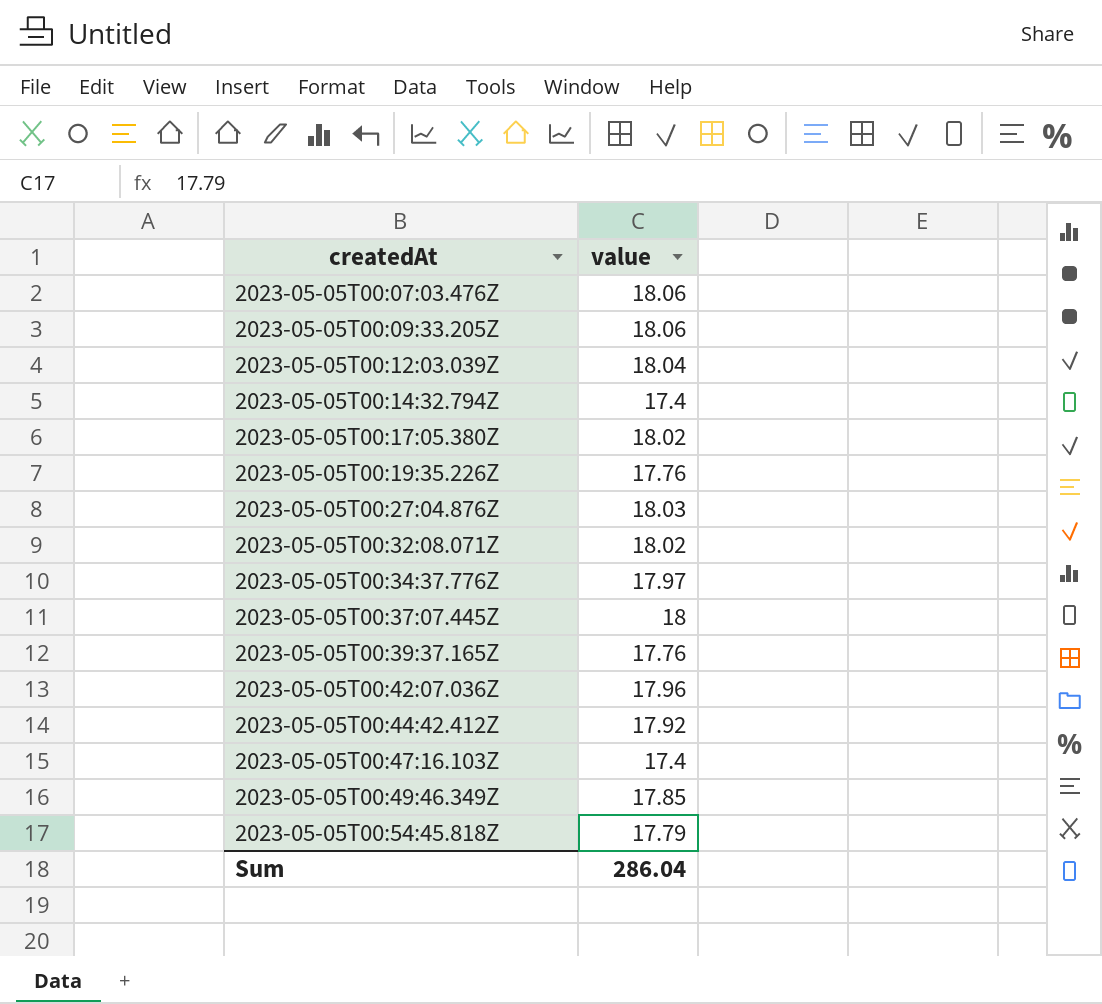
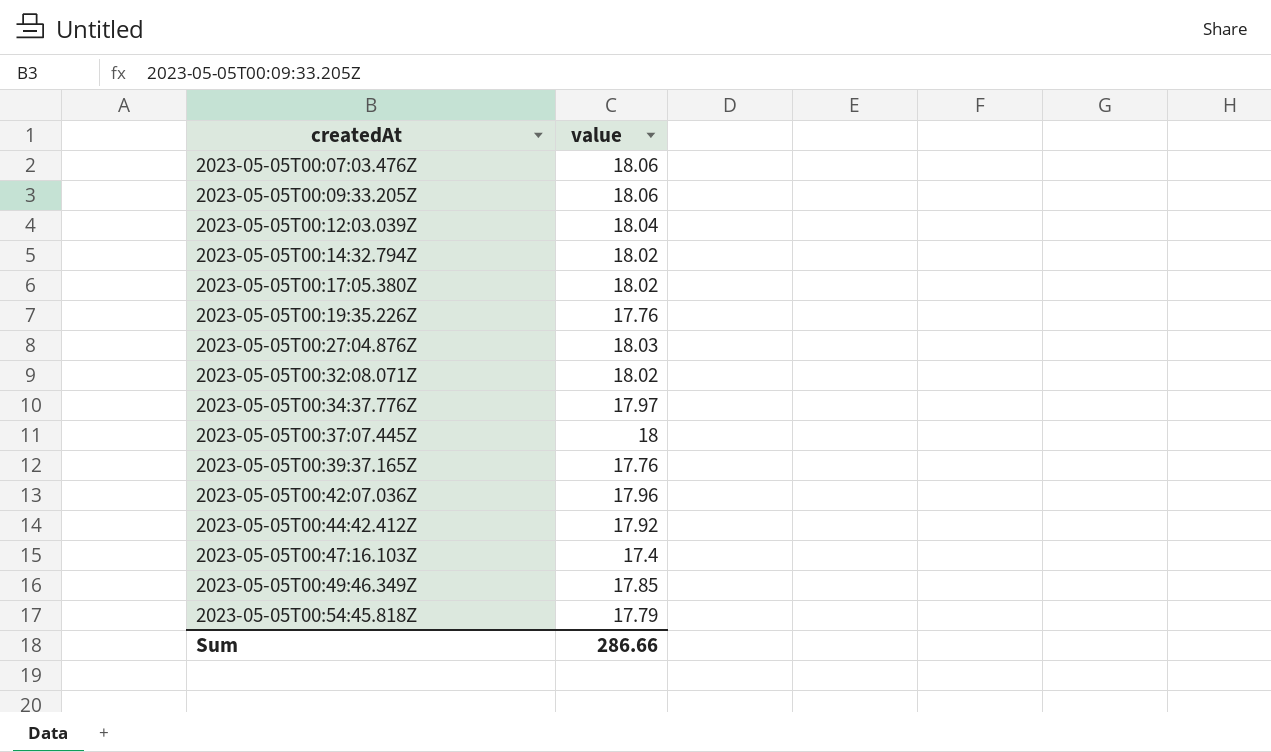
2023-05-05T00:14:32.794Z | value: 17.4 -> 18.02
Sum | value: 286.04 -> 286.66

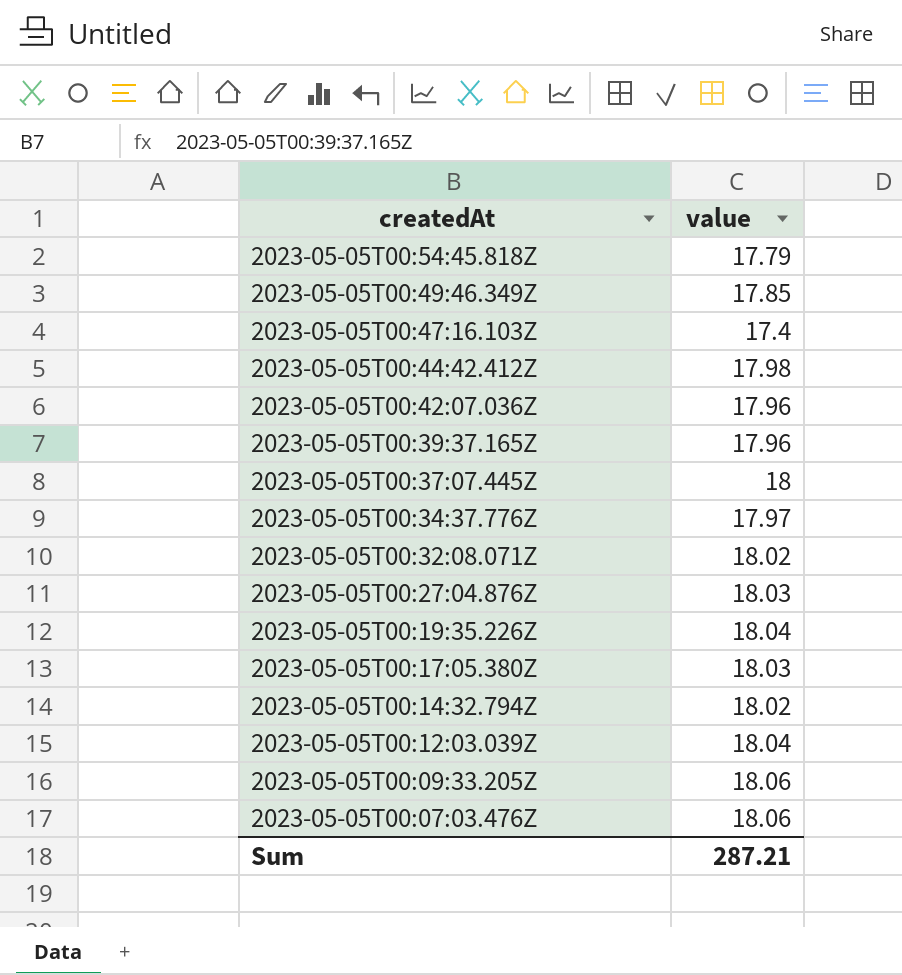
row order: createdAt ascending -> createdAt descending
2023-05-05T00:44:42.412Z | value: 17.92 -> 17.98
2023-05-05T00:39:37.165Z | value: 17.76 -> 17.96
2023-05-05T00:19:35.226Z | value: 17.76 -> 18.04
2023-05-05T00:17:05.380Z | value: 18.02 -> 18.03
Sum | value: 286.66 -> 287.21

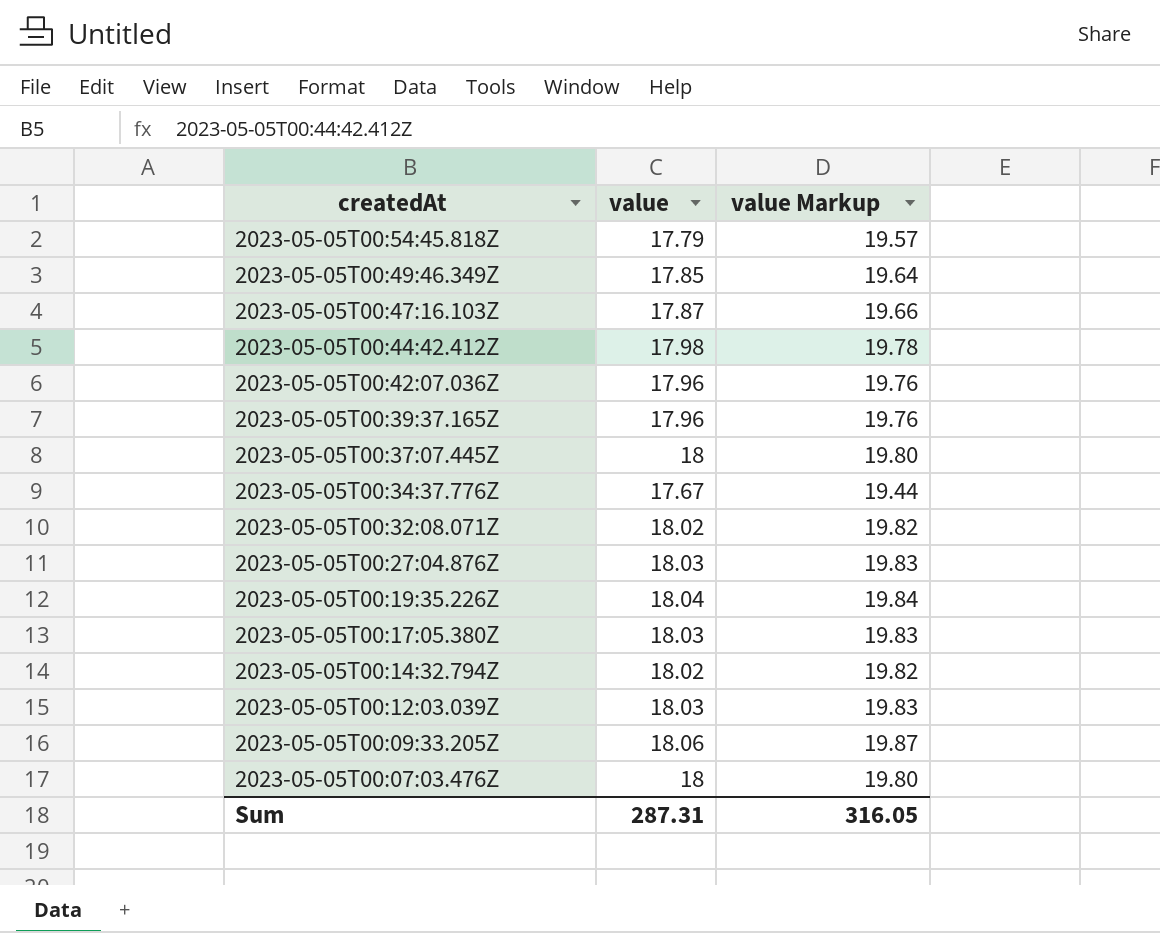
column value Markup | formula: none -> [value] * 1.1
2023-05-05T00:47:16.103Z | value: 17.4 -> 17.87
2023-05-05T00:34:37.776Z | value: 17.97 -> 17.67
2023-05-05T00:12:03.039Z | value: 18.04 -> 18.03
2023-05-05T00:07:03.476Z | value: 18.06 -> 18
Sum | value: 287.21 -> 287.31

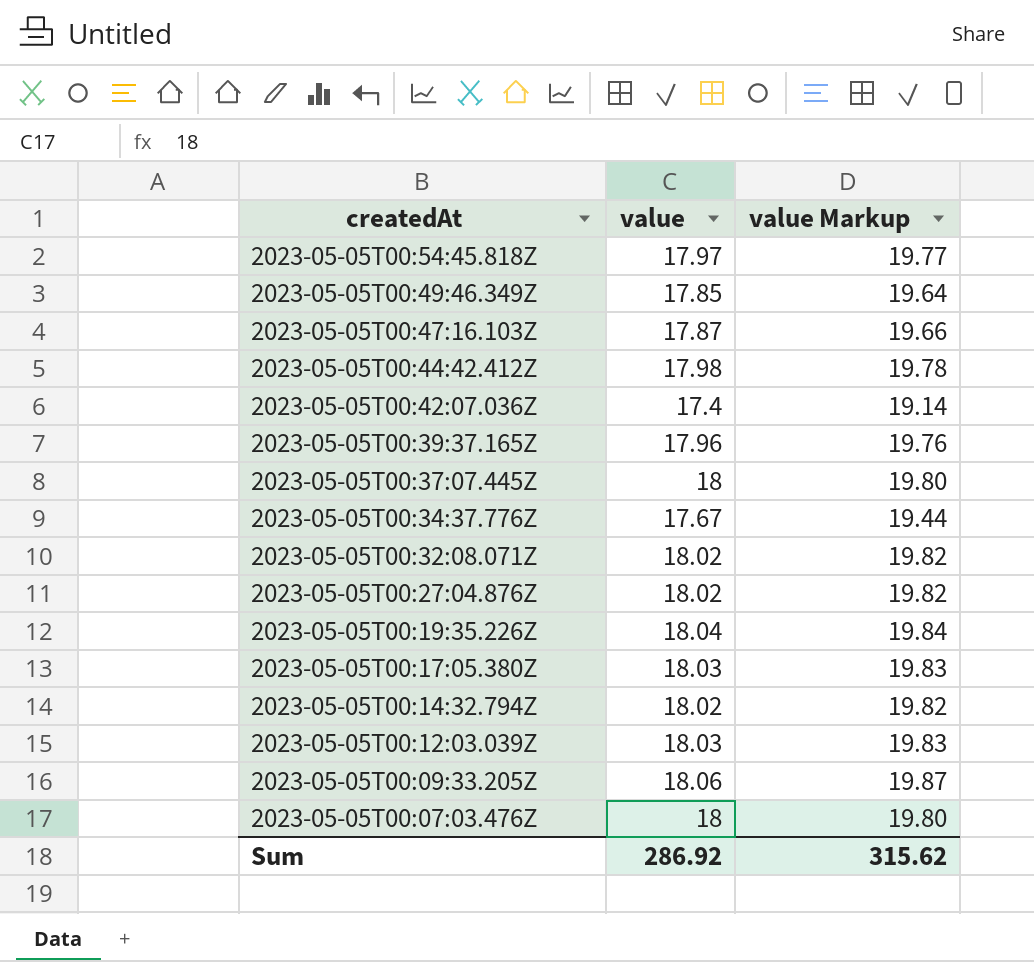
2023-05-05T00:54:45.818Z | value: 17.79 -> 17.97
2023-05-05T00:54:45.818Z | value Markup: 19.57 -> 19.77
2023-05-05T00:42:07.036Z | value: 17.96 -> 17.4
2023-05-05T00:42:07.036Z | value Markup: 19.76 -> 19.14
2023-05-05T00:27:04.876Z | value: 18.03 -> 18.02
2023-05-05T00:27:04.876Z | value Markup: 19.83 -> 19.82
Sum | value: 287.31 -> 286.92
Sum | value Markup: 316.05 -> 315.62

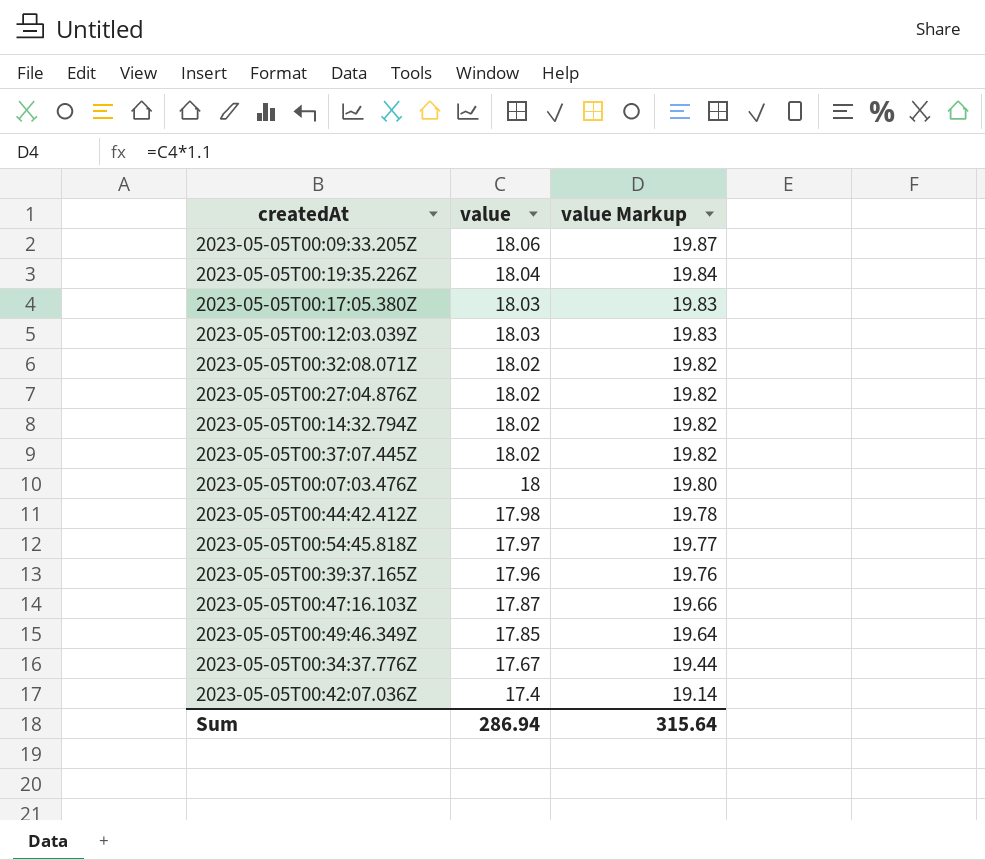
row order: createdAt descending -> value descending
2023-05-05T00:37:07.445Z | value: 18 -> 18.02
2023-05-05T00:37:07.445Z | value Markup: 19.80 -> 19.82
Sum | value: 286.92 -> 286.94
Sum | value Markup: 315.62 -> 315.64

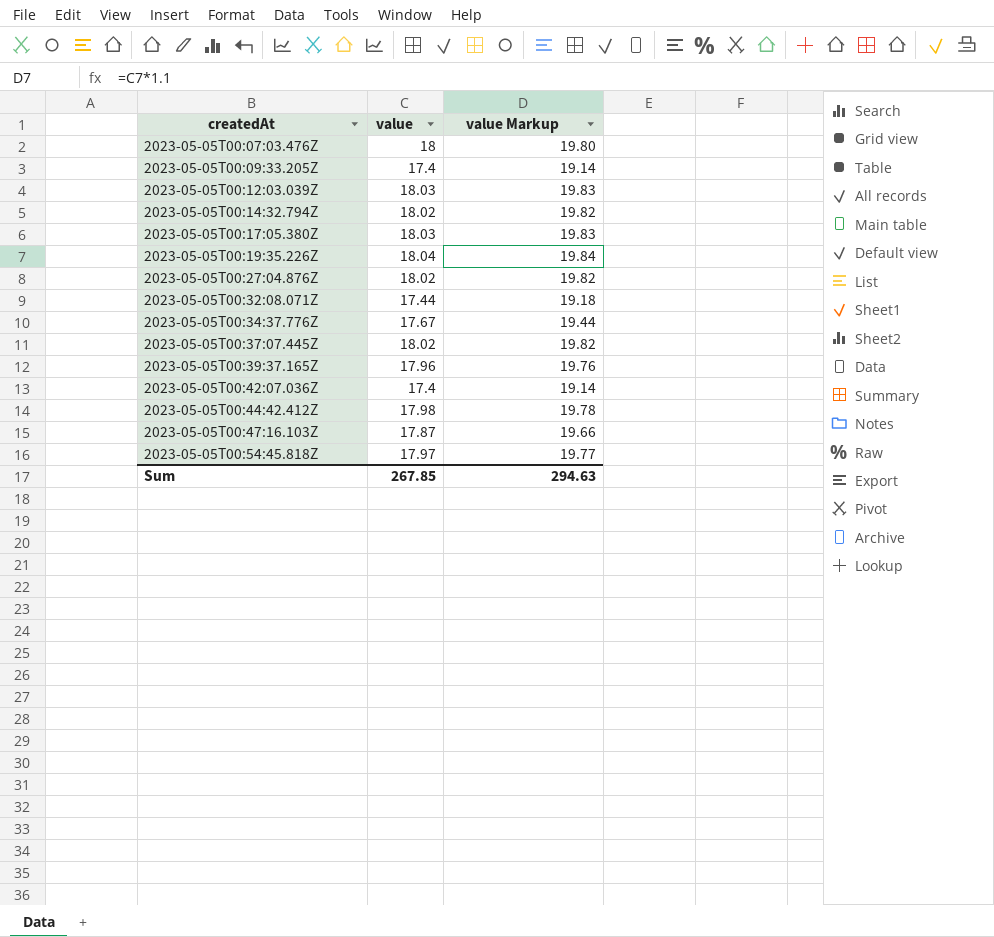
row order: value descending -> createdAt ascending
row 2023-05-05T00:49:46.349Z: 17.85 | 19.64 -> none
2023-05-05T00:09:33.205Z | value: 18.06 -> 17.4
2023-05-05T00:09:33.205Z | value Markup: 19.87 -> 19.14
2023-05-05T00:32:08.071Z | value: 18.02 -> 17.44
2023-05-05T00:32:08.071Z | value Markup: 19.82 -> 19.18
Sum | value: 286.94 -> 267.85
Sum | value Markup: 315.64 -> 294.63

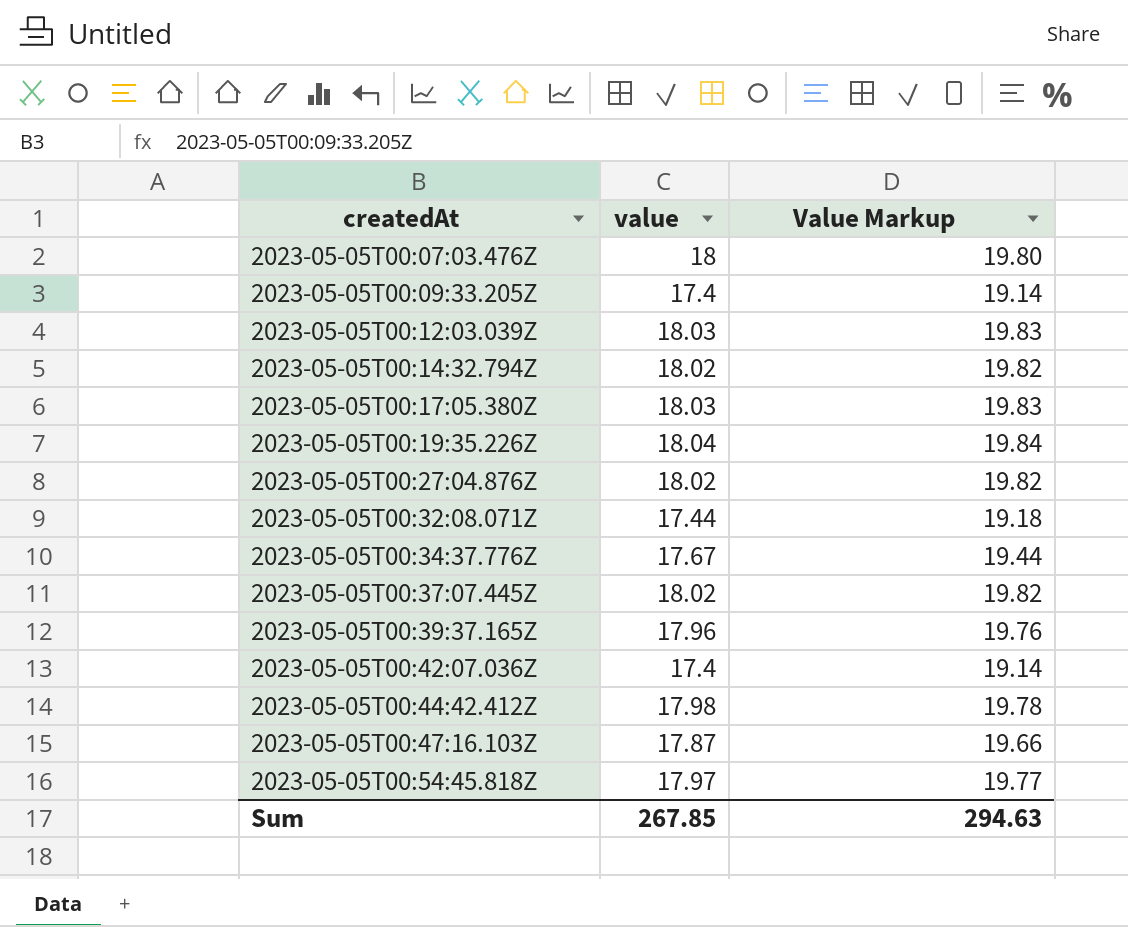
column name: value Markup -> Value Markup

